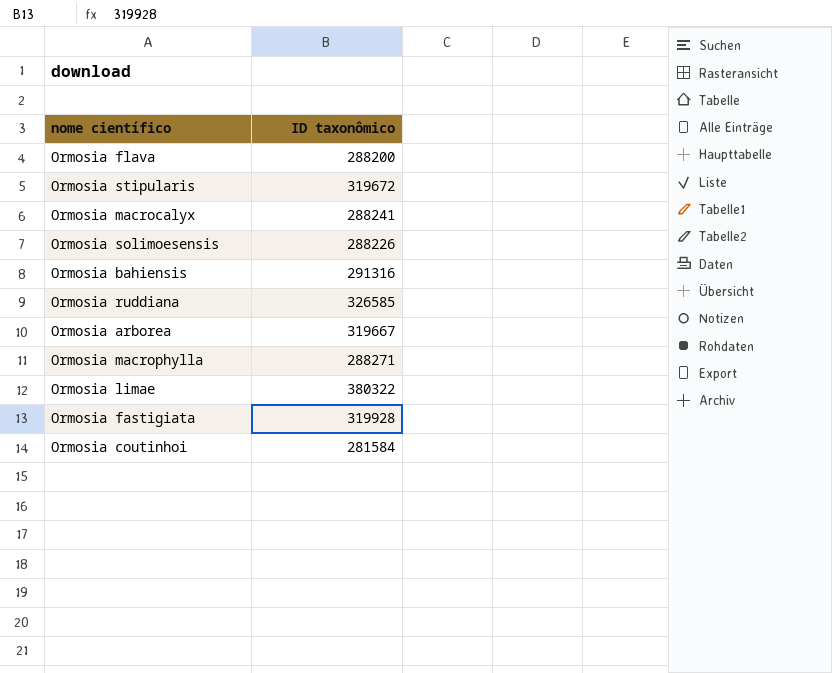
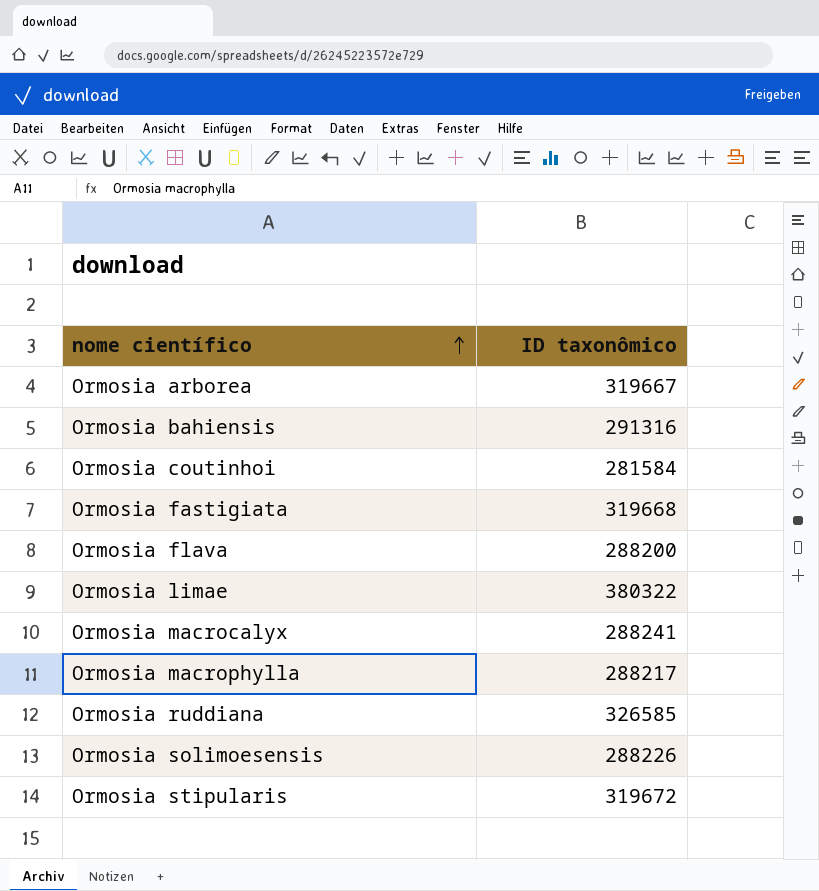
row order: none -> nome científico ascending
Ormosia fastigiata | ID taxonômico: 319928 -> 319668
Ormosia macrophylla | ID taxonômico: 288271 -> 288217

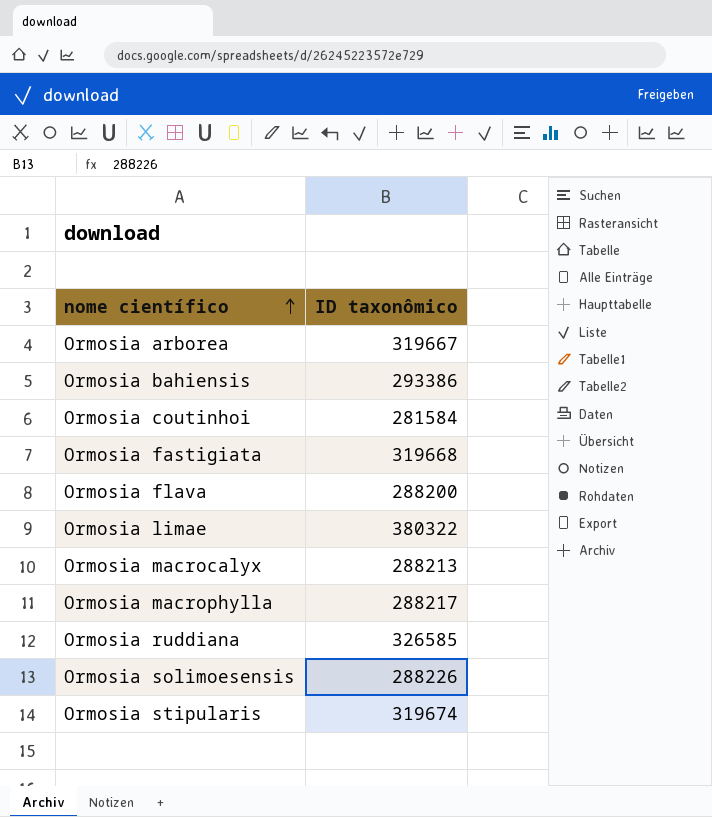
Ormosia bahiensis | ID taxonômico: 291316 -> 293386
Ormosia macrocalyx | ID taxonômico: 288241 -> 288213
Ormosia stipularis | ID taxonômico: 319672 -> 319674

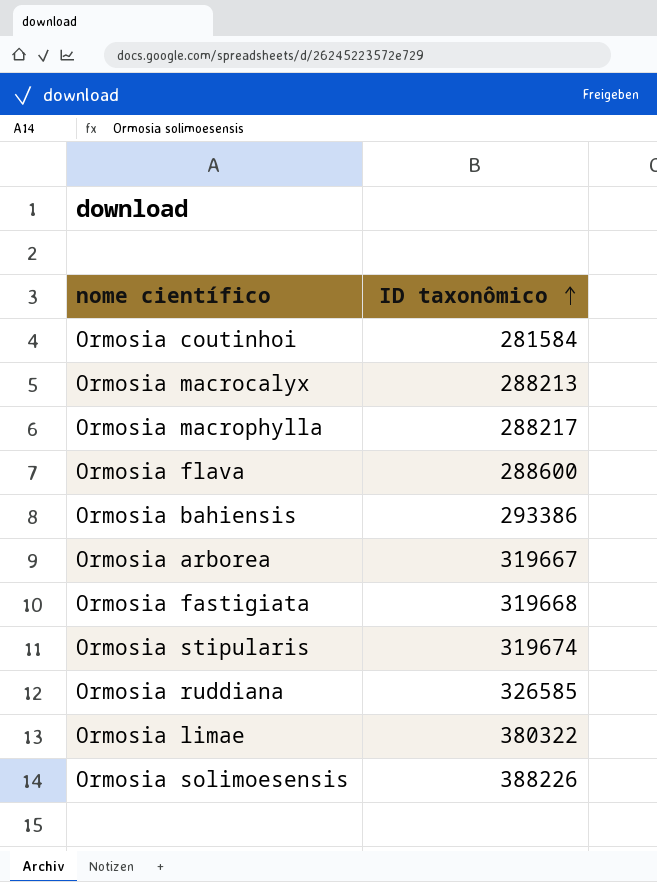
row order: nome científico ascending -> ID taxonômico ascending
Ormosia flava | ID taxonômico: 288200 -> 288600
Ormosia solimoesensis | ID taxonômico: 288226 -> 388226

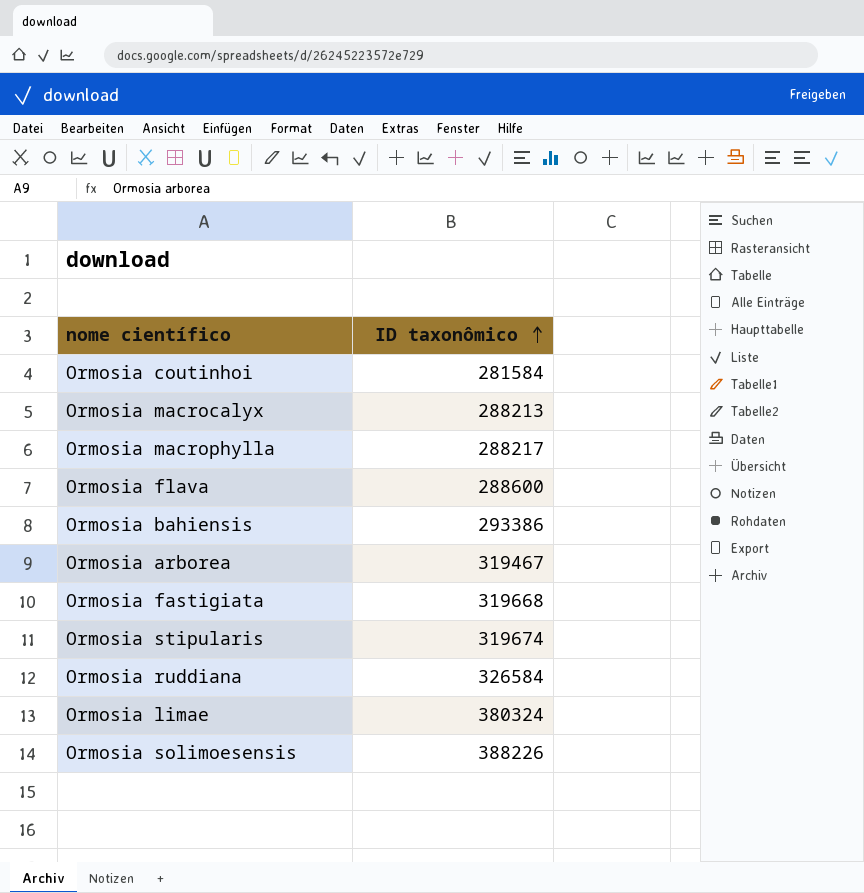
Ormosia arborea | ID taxonômico: 319667 -> 319467
Ormosia ruddiana | ID taxonômico: 326585 -> 326584
Ormosia limae | ID taxonômico: 380322 -> 380324

